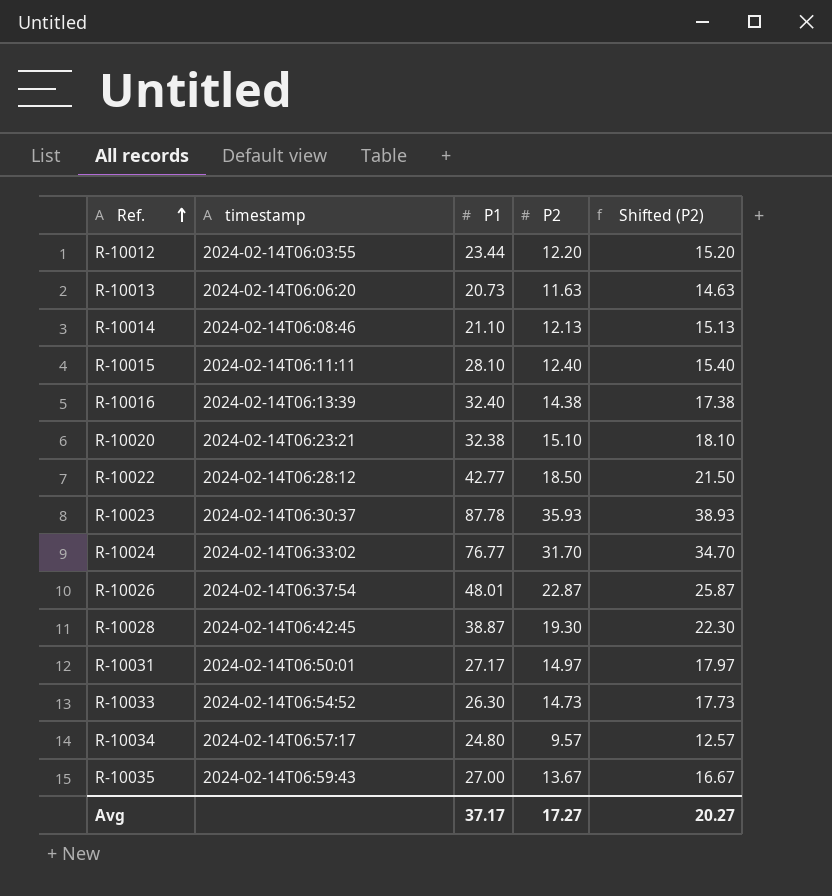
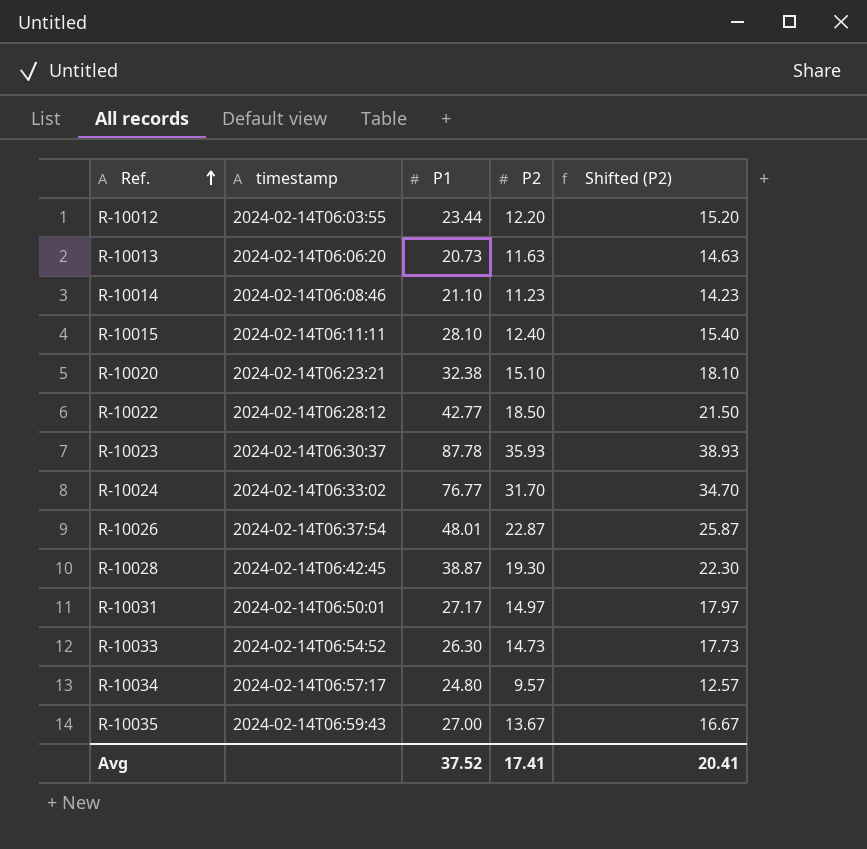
row R-10016: 2024-02-14T06:13:39 | 32.40 | 14.38 | 17.38 -> none
R-10014 | P2: 12.13 -> 11.23
R-10014 | Shifted (P2): 15.13 -> 14.23
Avg | P1: 37.17 -> 37.52
Avg | P2: 17.27 -> 17.41
Avg | Shifted (P2): 20.27 -> 20.41

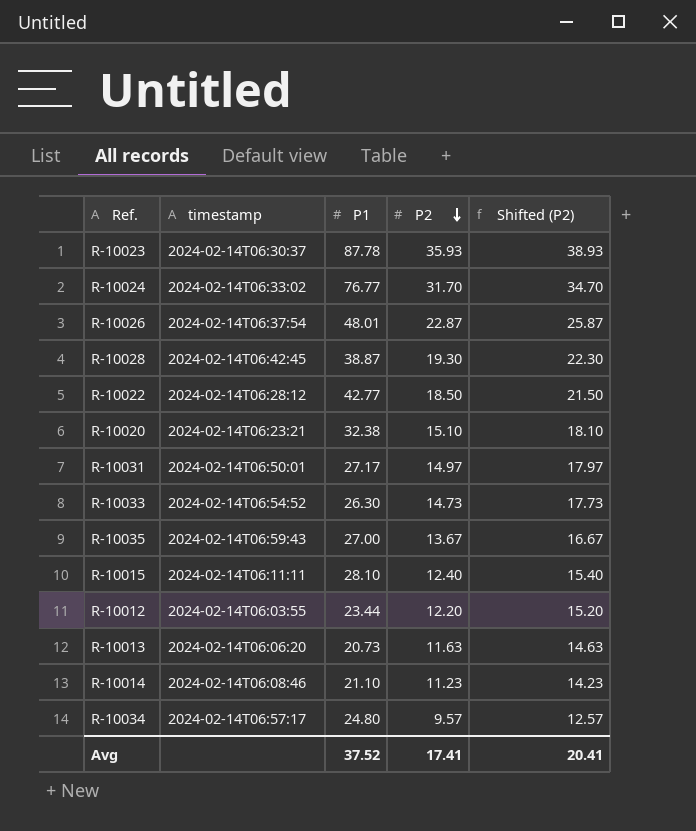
row order: Ref. ascending -> P2 descending

